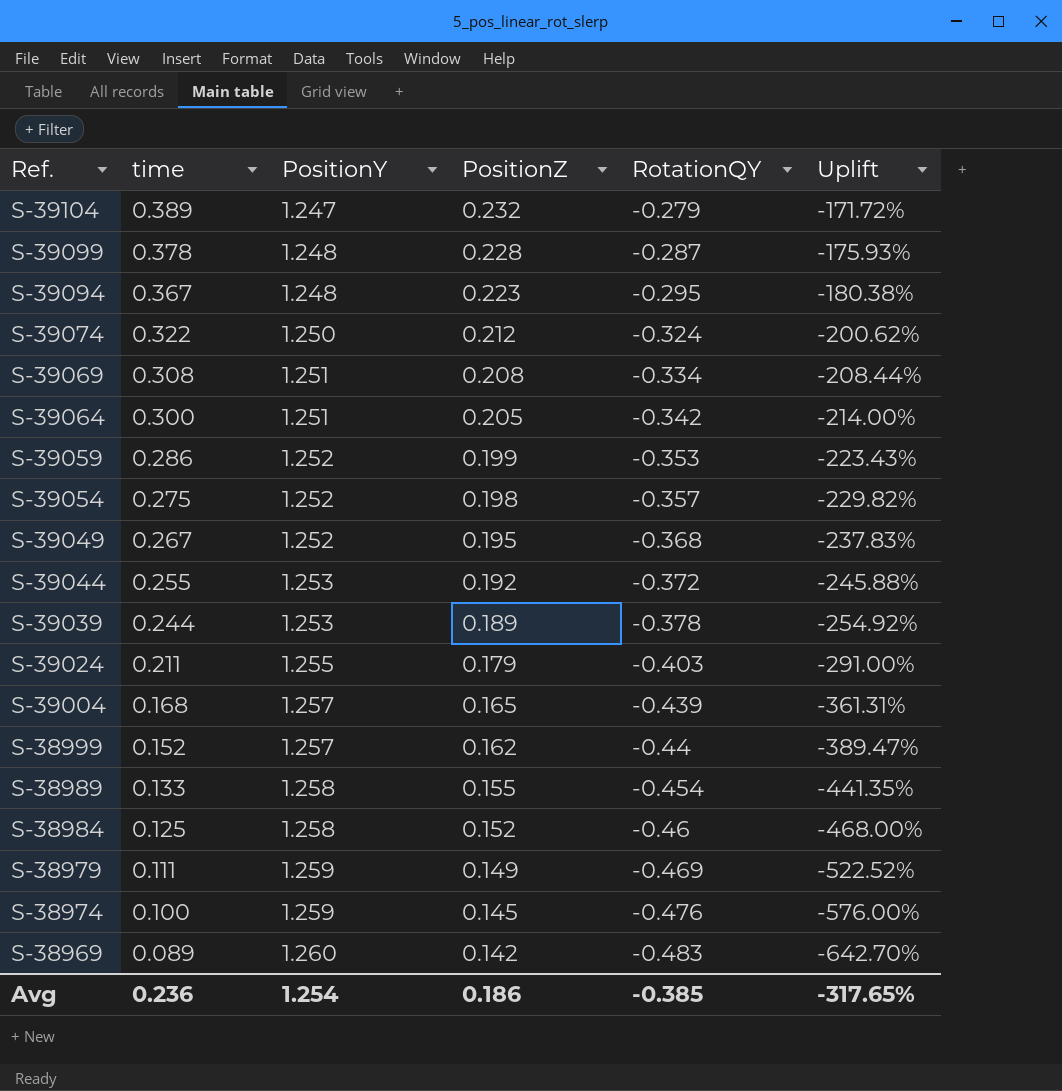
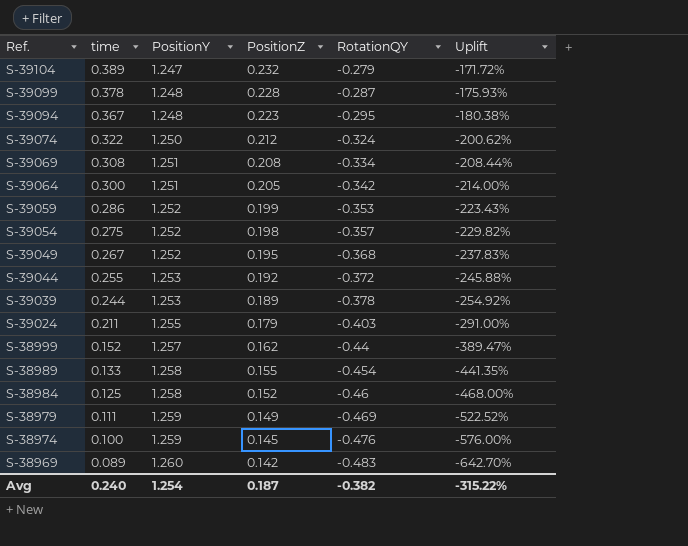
row S-39004: 0.168 | 1.257 | 0.165 | -0.439 | -361.31% -> none
Avg | time: 0.236 -> 0.240
Avg | PositionZ: 0.186 -> 0.187
Avg | RotationQY: -0.385 -> -0.382
Avg | Uplift: -317.65% -> -315.22%

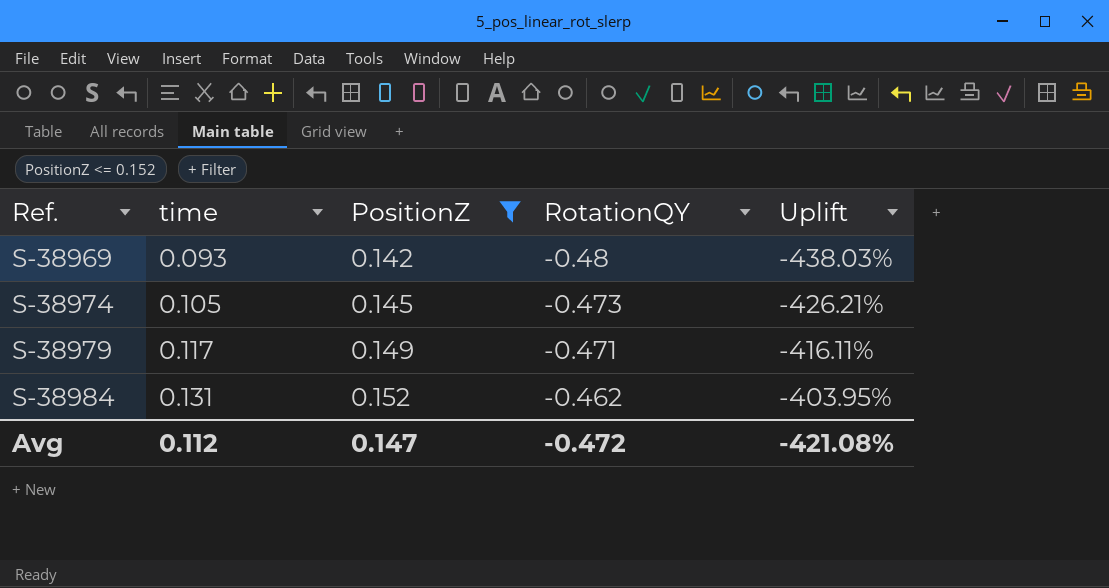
filter: none -> PositionZ <= 0.152
row order: Ref. descending -> Ref. ascending
column PositionY | position: 3 -> none
column Uplift | formula: ([RotationQY] - [time]) / [time] -> ([RotationQY] - [PositionZ]) / [PositionZ]
S-38969 | time: 0.089 -> 0.093
S-38969 | RotationQY: -0.483 -> -0.48
S-38974 | time: 0.100 -> 0.105
S-38974 | RotationQY: -0.476 -> -0.473
S-38979 | time: 0.111 -> 0.117
S-38979 | RotationQY: -0.469 -> -0.471
S-38984 | time: 0.125 -> 0.131
S-38984 | RotationQY: -0.46 -> -0.462
Avg | time: 0.240 -> 0.112
Avg | PositionZ: 0.187 -> 0.147
Avg | RotationQY: -0.382 -> -0.472
Avg | Uplift: -315.22% -> -421.08%

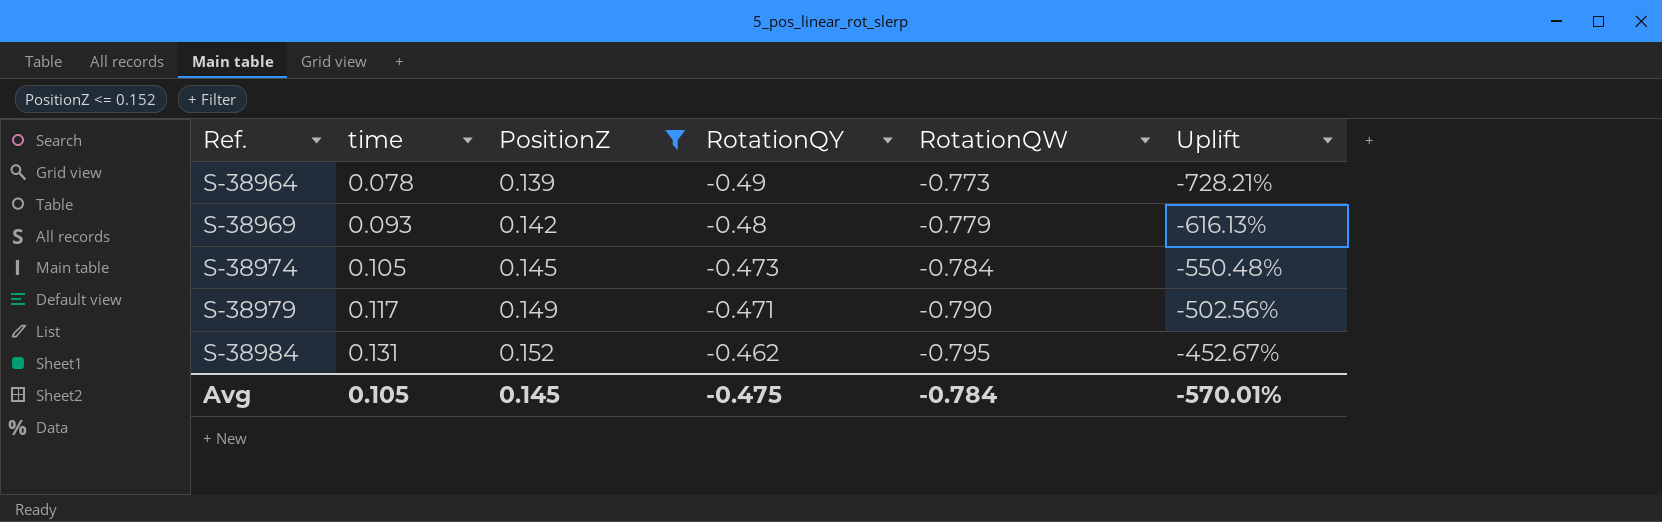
column RotationQW | position: none -> 5
column Uplift | formula: ([RotationQY] - [PositionZ]) / [PositionZ] -> ([RotationQY] - [time]) / [time]
row S-38964: none -> 0.078 | 0.139 | -0.49 | -0.773 | -728.21%
Avg | time: 0.112 -> 0.105
Avg | PositionZ: 0.147 -> 0.145
Avg | RotationQY: -0.472 -> -0.475
Avg | Uplift: -421.08% -> -570.01%

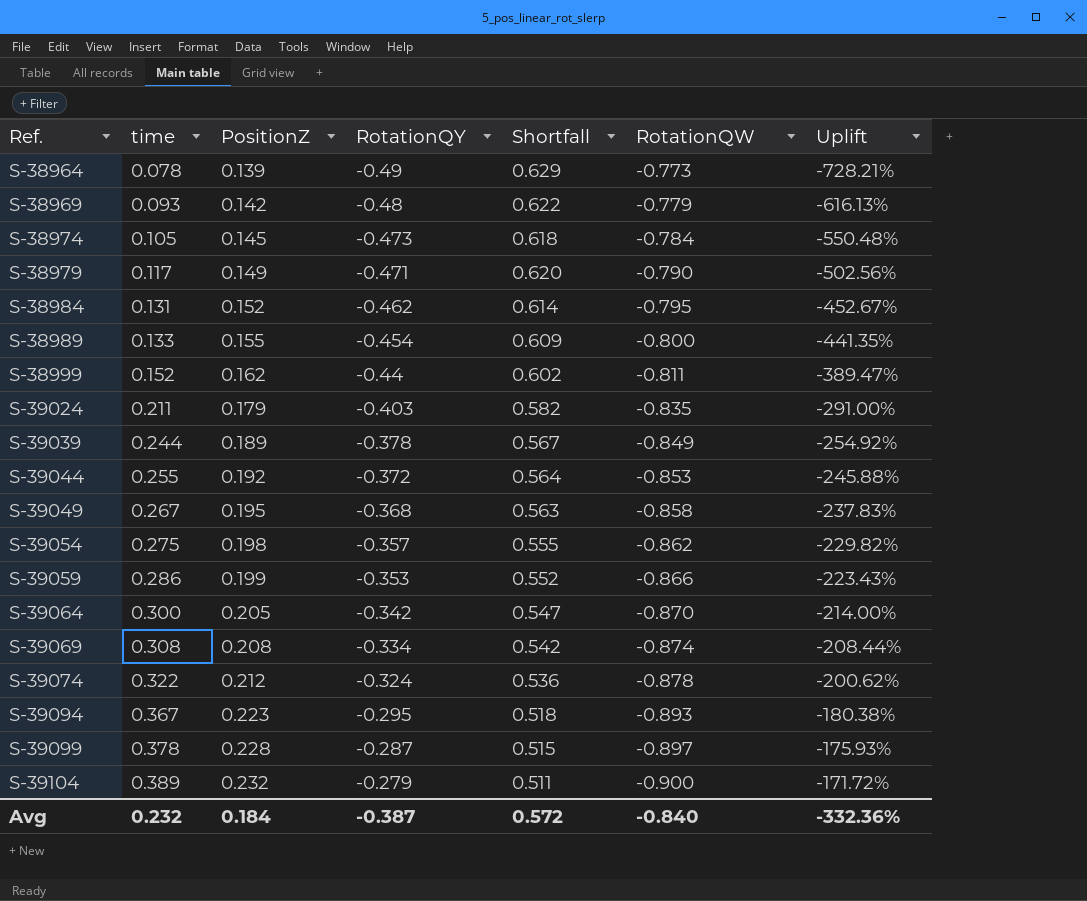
filter: PositionZ <= 0.152 -> none
column Shortfall | formula: none -> [PositionZ] - [RotationQY]
Avg | time: 0.105 -> 0.232
Avg | PositionZ: 0.145 -> 0.184
Avg | RotationQY: -0.475 -> -0.387
Avg | RotationQW: -0.784 -> -0.840
Avg | Uplift: -570.01% -> -332.36%

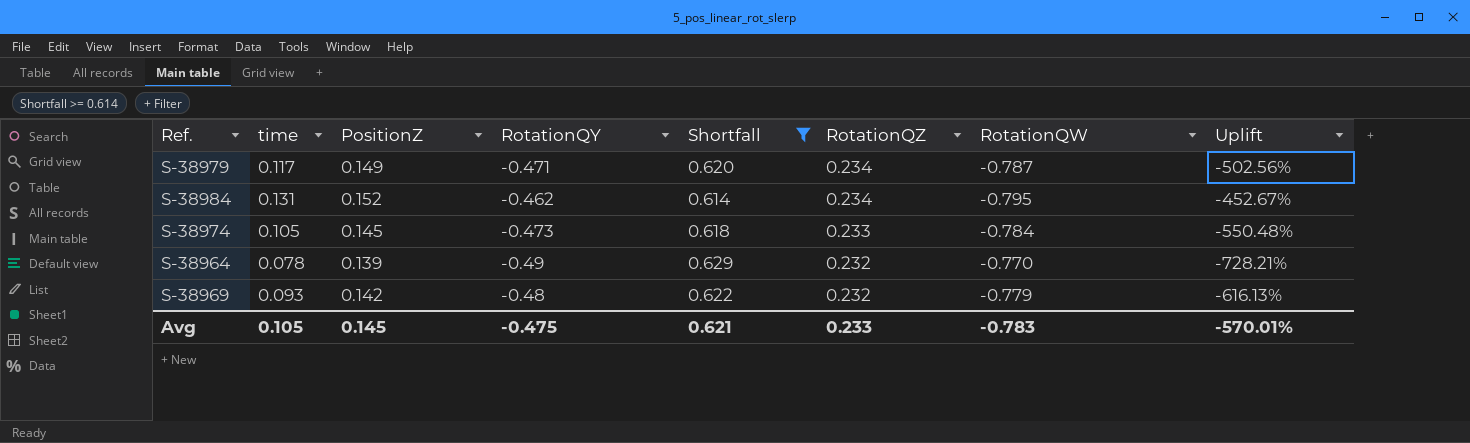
filter: none -> Shortfall >= 0.614
row order: Ref. ascending -> RotationQZ descending
column RotationQZ | position: none -> 6
S-38979 | RotationQW: -0.790 -> -0.787
S-38964 | RotationQW: -0.773 -> -0.770
Avg | time: 0.232 -> 0.105
Avg | PositionZ: 0.184 -> 0.145
Avg | RotationQY: -0.387 -> -0.475
Avg | Shortfall: 0.572 -> 0.621
Avg | RotationQW: -0.840 -> -0.783
Avg | Uplift: -332.36% -> -570.01%

